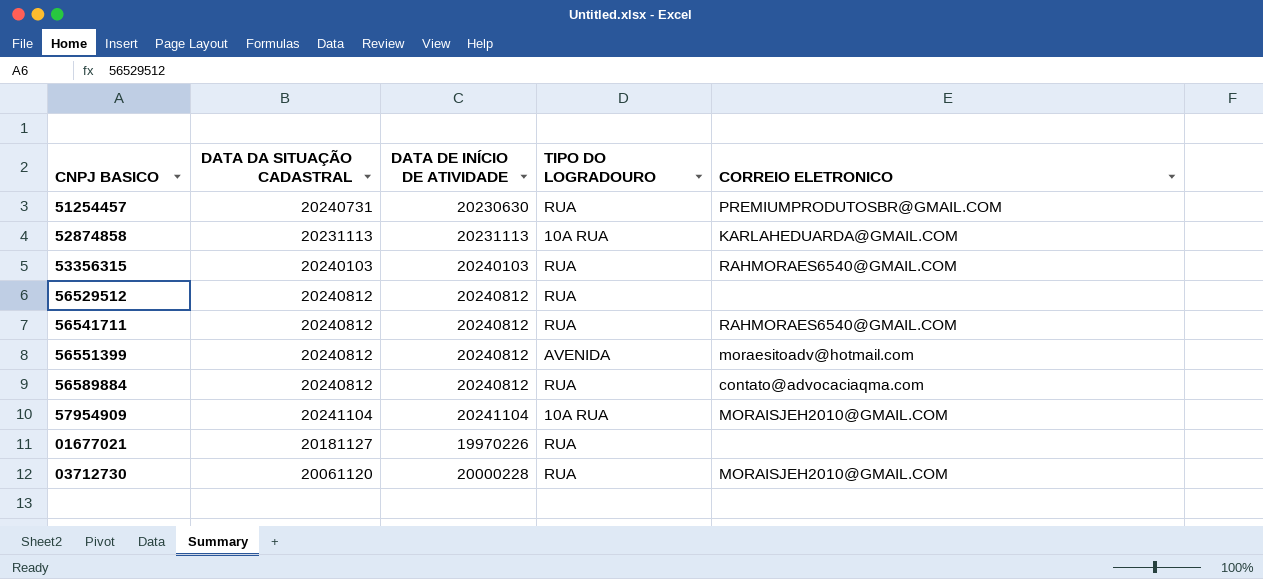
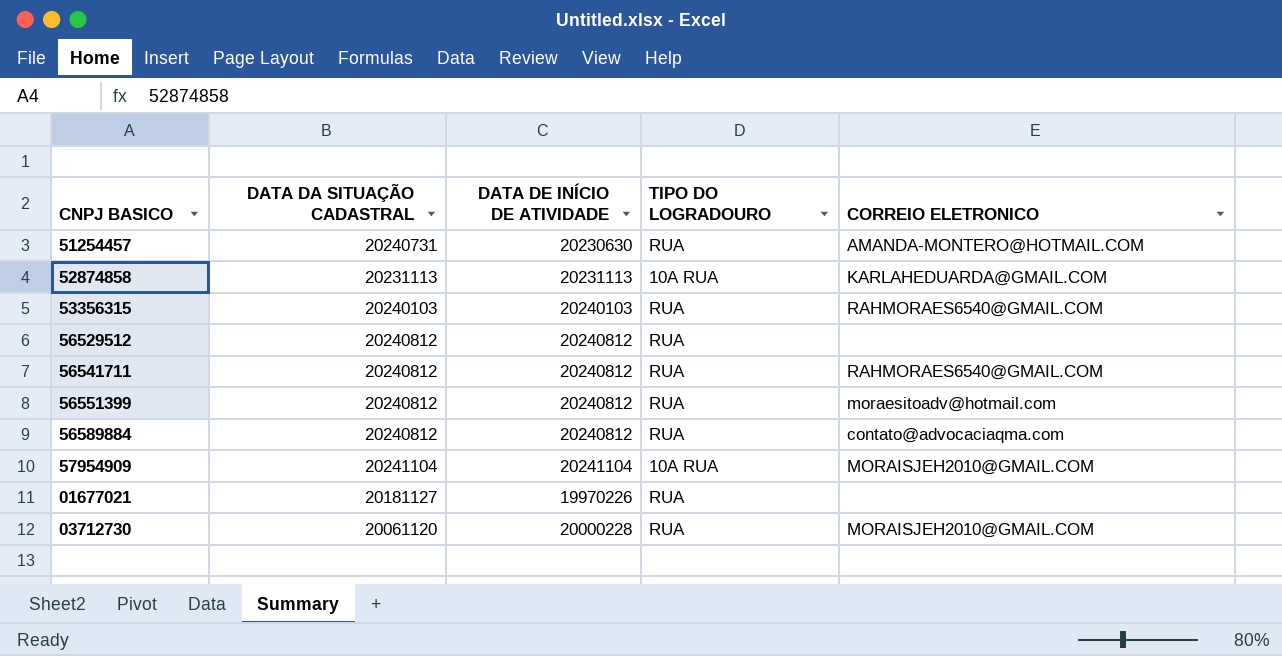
51254457 | CORREIO ELETRONICO: PREMIUMPRODUTOSBR@GMAIL.COM -> AMANDA-MONTERO@HOTMAIL.COM
56551399 | TIPO DO LOGRADOURO: AVENIDA -> RUA

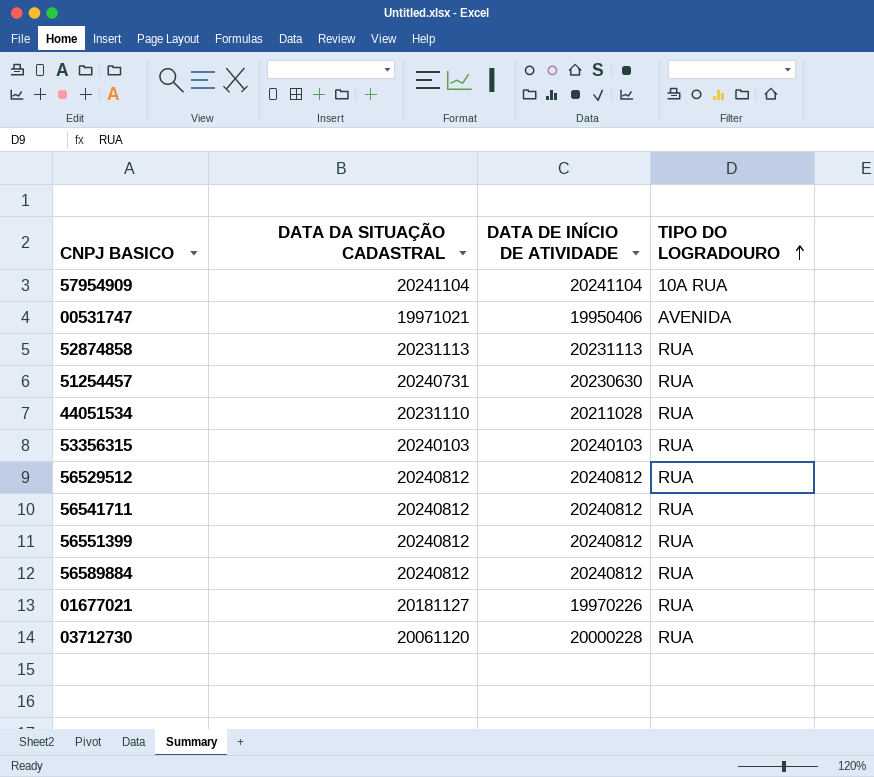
row order: none -> TIPO DO LOGRADOURO ascending
column CORREIO ELETRONICO | position: 5 -> none
row 00531747: none -> 19971021 | 19950406 | AVENIDA
52874858 | TIPO DO LOGRADOURO: 10A RUA -> RUA
row 44051534: none -> 20231110 | 20211028 | RUA

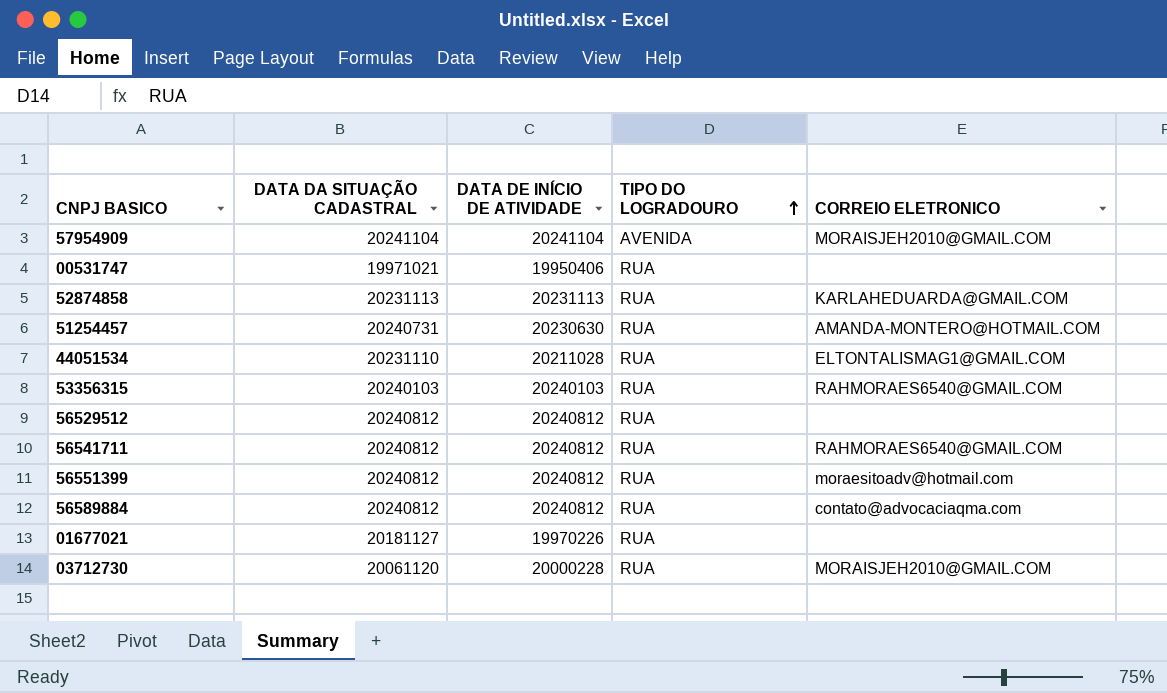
column CORREIO ELETRONICO | position: none -> 5
57954909 | TIPO DO LOGRADOURO: 10A RUA -> AVENIDA
00531747 | TIPO DO LOGRADOURO: AVENIDA -> RUA

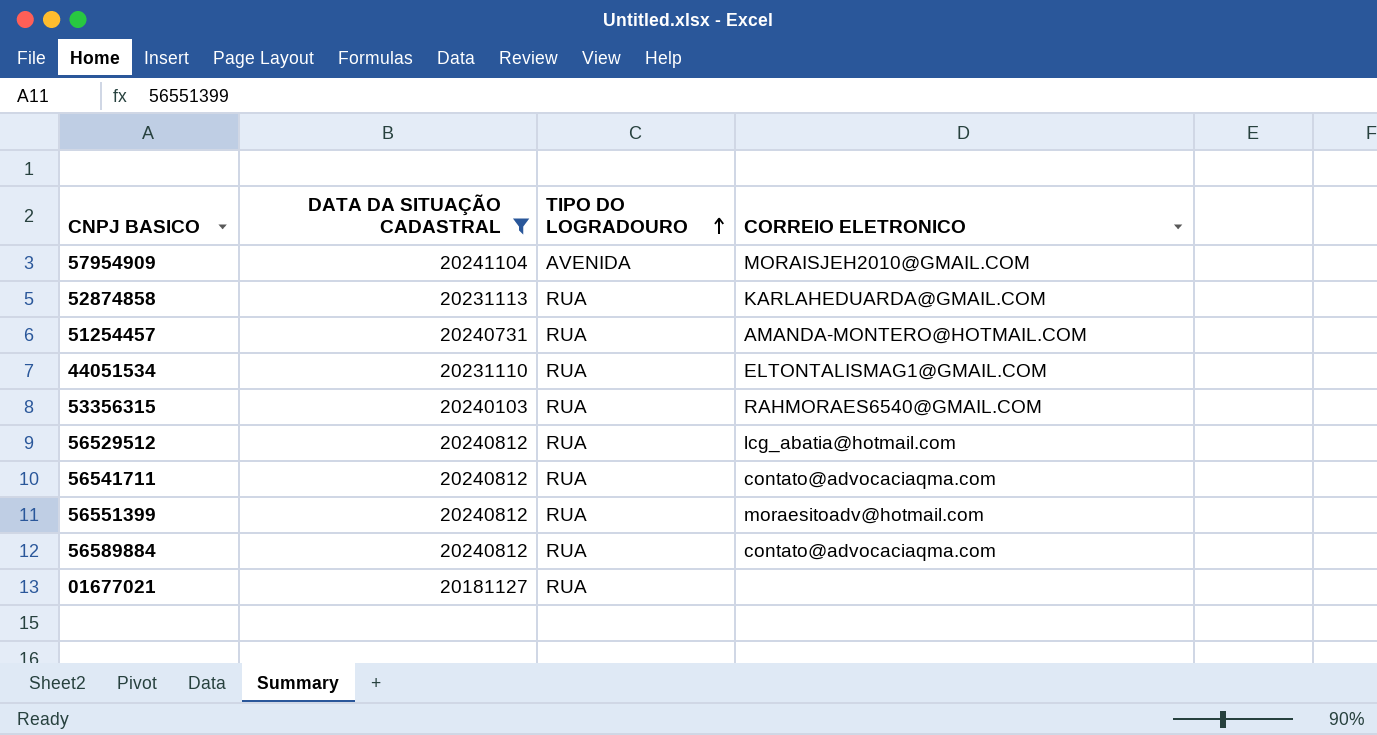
filter: none -> DATA DA SITUAÇÃO CADASTRAL >= 20181127
column DATA DE INÍCIO DE ATIVIDADE | position: 3 -> none
56529512 | CORREIO ELETRONICO: none -> lcg_abatia@hotmail.com
56541711 | CORREIO ELETRONICO: RAHMORAES6540@GMAIL.COM -> contato@advocaciaqma.com

